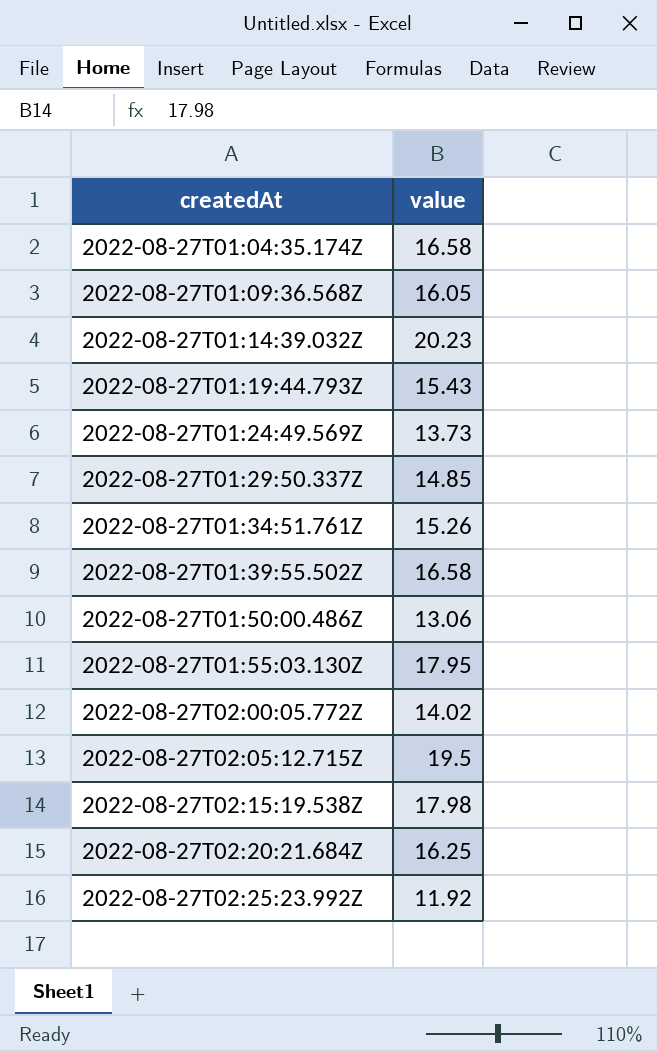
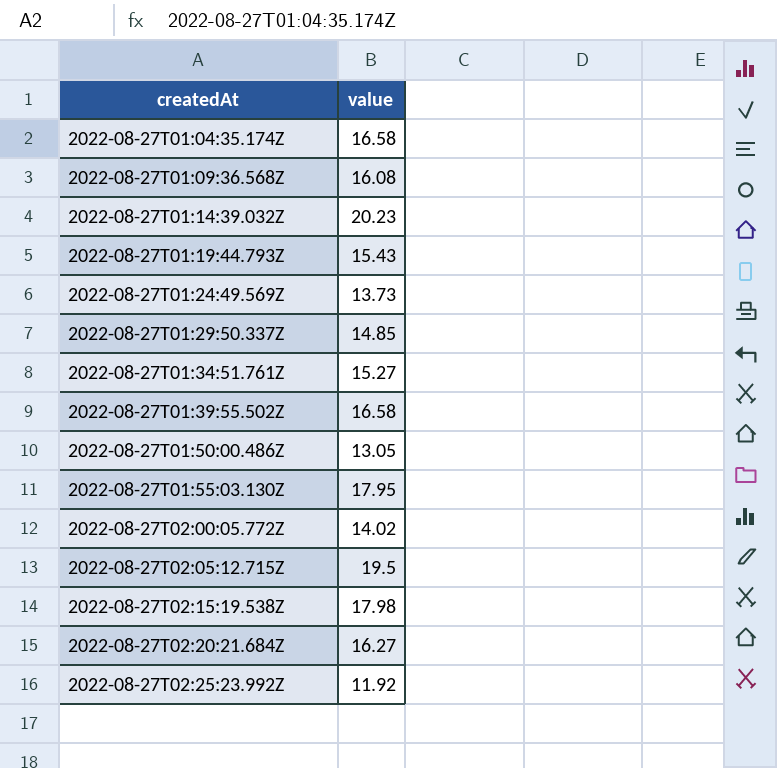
2022-08-27T01:09:36.568Z | value: 16.05 -> 16.08
2022-08-27T01:34:51.761Z | value: 15.26 -> 15.27
2022-08-27T01:50:00.486Z | value: 13.06 -> 13.05
2022-08-27T02:20:21.684Z | value: 16.25 -> 16.27

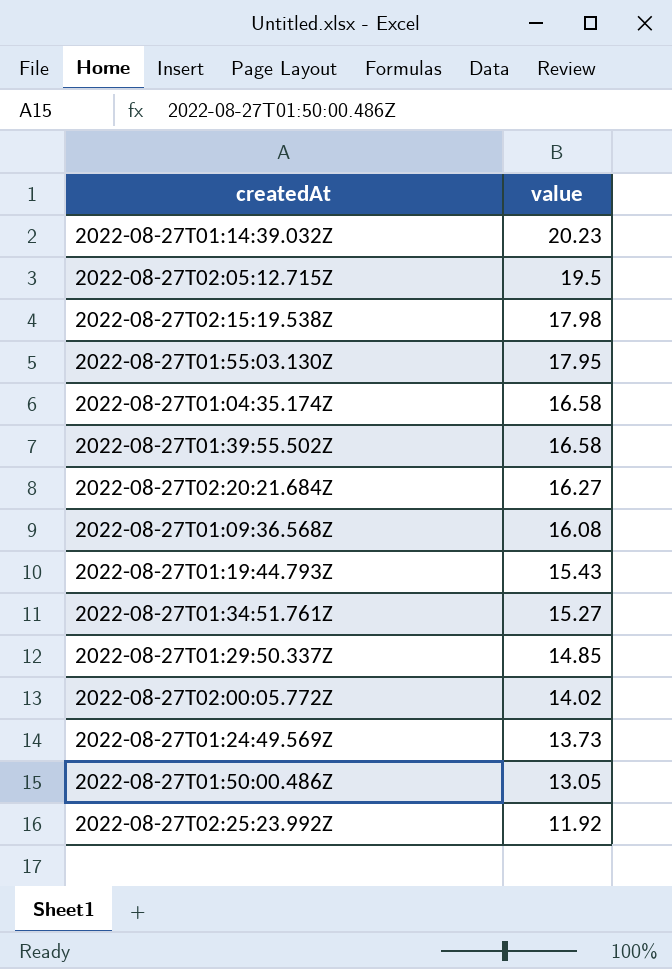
row order: createdAt ascending -> value descending

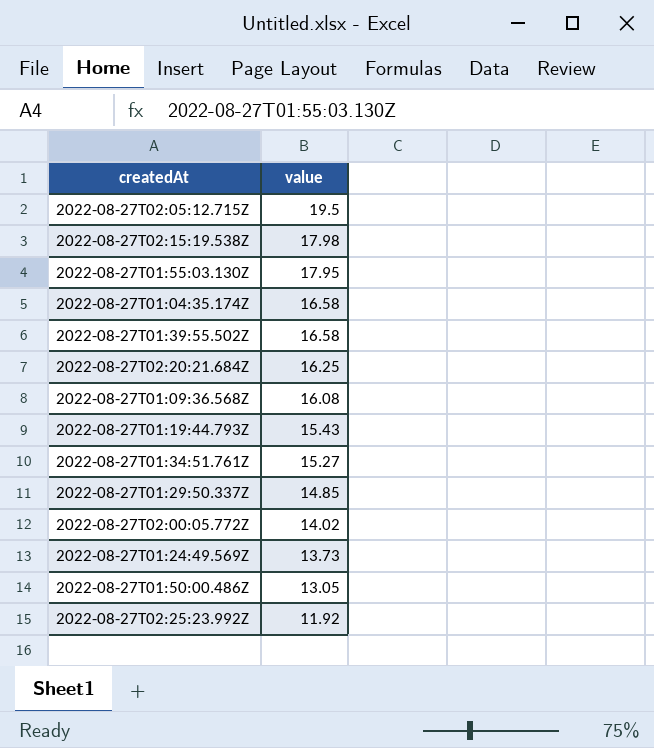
row 2022-08-27T01:14:39.032Z: 20.23 -> none
2022-08-27T02:20:21.684Z | value: 16.27 -> 16.25

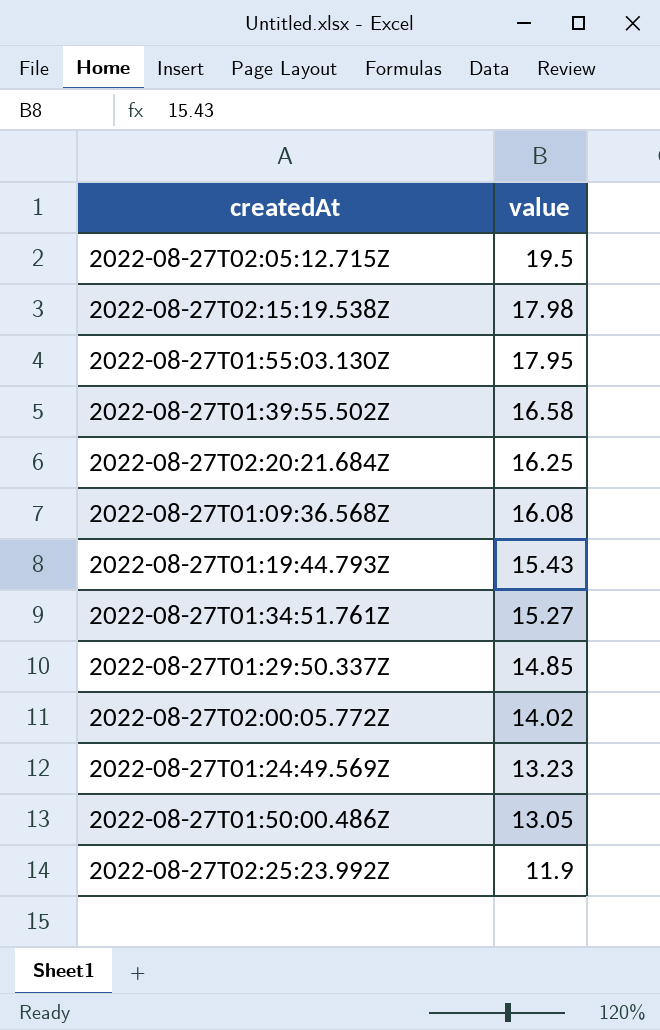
row 2022-08-27T01:04:35.174Z: 16.58 -> none
2022-08-27T01:24:49.569Z | value: 13.73 -> 13.23
2022-08-27T02:25:23.992Z | value: 11.92 -> 11.9

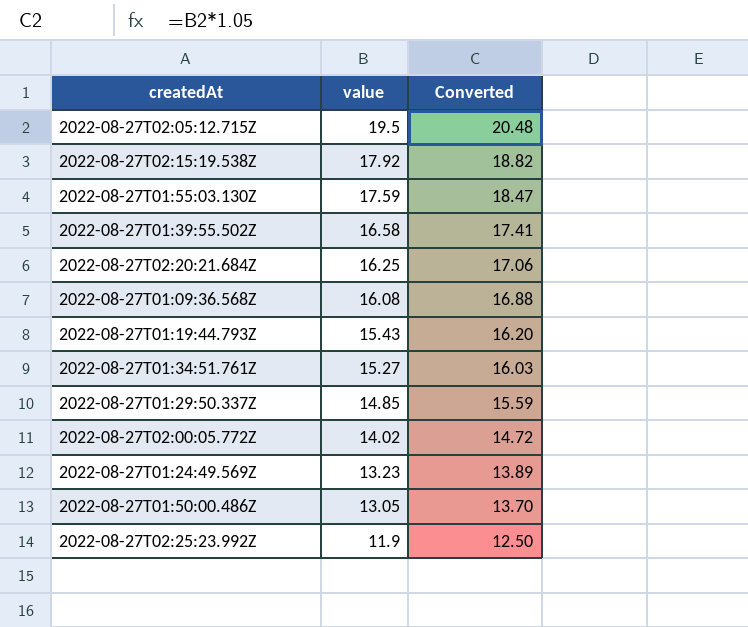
column Converted | formula: none -> [value] * 1.05
2022-08-27T02:15:19.538Z | value: 17.98 -> 17.92
2022-08-27T01:55:03.130Z | value: 17.95 -> 17.59

